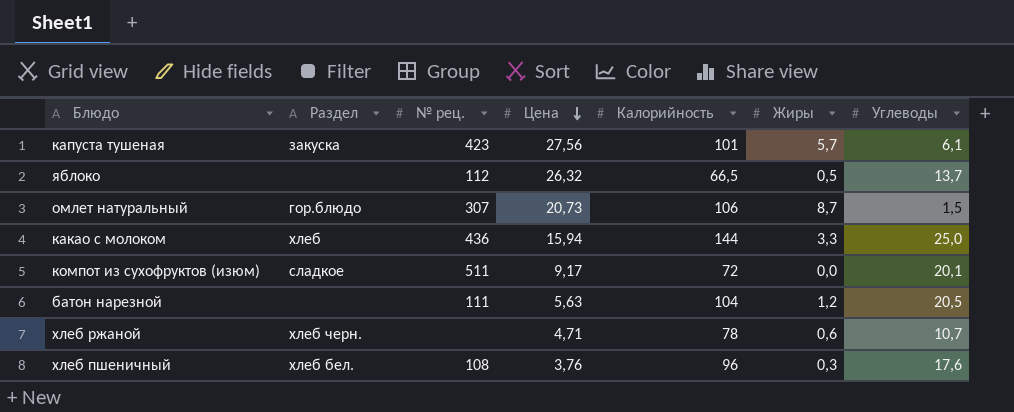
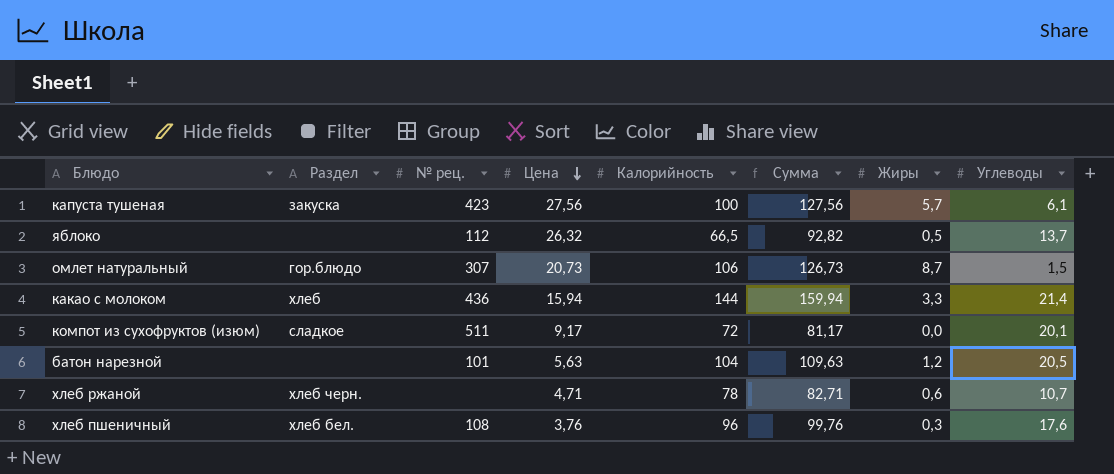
column Сумма | formula: none -> [Цена] + [Калорийность]
капуста тушеная | Калорийность: 101 -> 100
какао с молоком | Углеводы: 25,0 -> 21,4
батон нарезной | № рец.: 111 -> 101

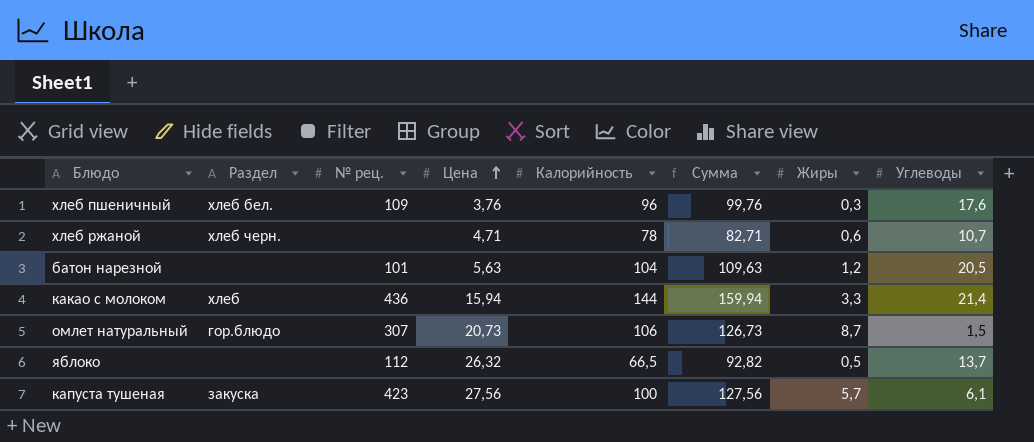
row order: Цена descending -> Цена ascending
row компот из сухофруктов (изюм): сладкое | 511 | 9,17 | 72 | 81,17 | 0,0 | 20,1 -> none
хлеб пшеничный | № рец.: 108 -> 109

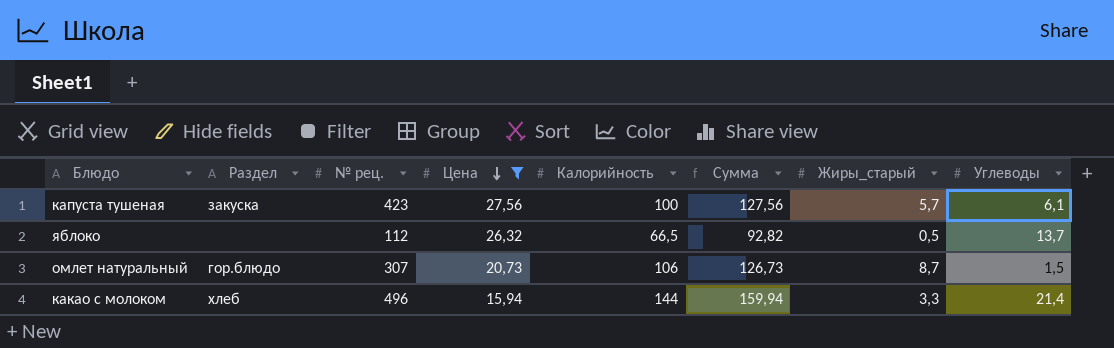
filter: none -> Цена >= 15,94
row order: Цена ascending -> Цена descending
column name: Жиры -> Жиры_старый
какао с молоком | № рец.: 436 -> 496

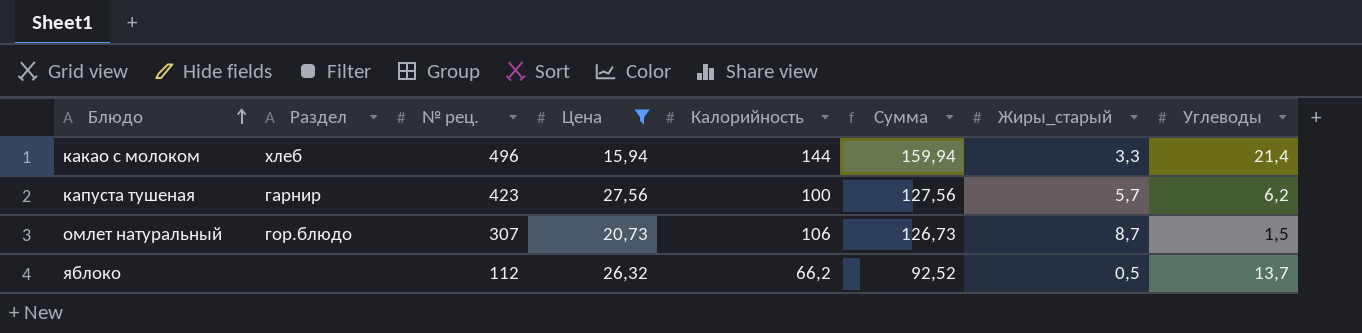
row order: Цена descending -> Блюдо ascending
капуста тушеная | Раздел: закуска -> гарнир
капуста тушеная | Углеводы: 6,1 -> 6,2
яблоко | Калорийность: 66,5 -> 66,2
яблоко | Сумма: 92,82 -> 92,52

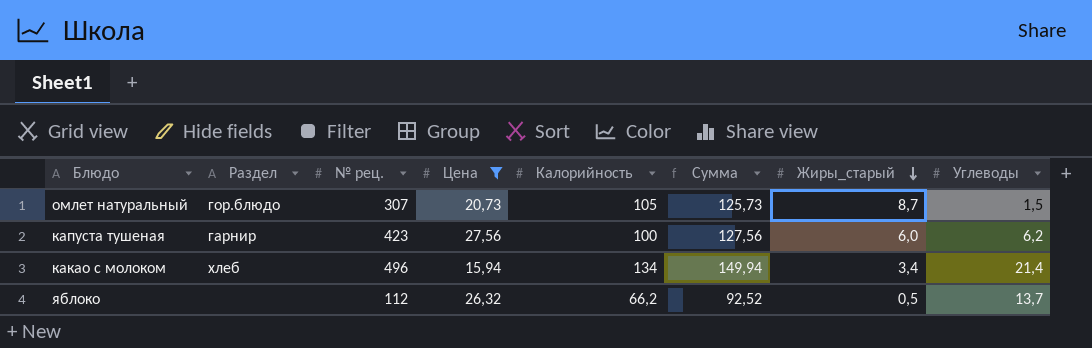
row order: Блюдо ascending -> Жиры_старый descending
омлет натуральный | Калорийность: 106 -> 105
омлет натуральный | Сумма: 126,73 -> 125,73
капуста тушеная | Жиры_старый: 5,7 -> 6,0
какао с молоком | Калорийность: 144 -> 134
какао с молоком | Сумма: 159,94 -> 149,94
какао с молоком | Жиры_старый: 3,3 -> 3,4

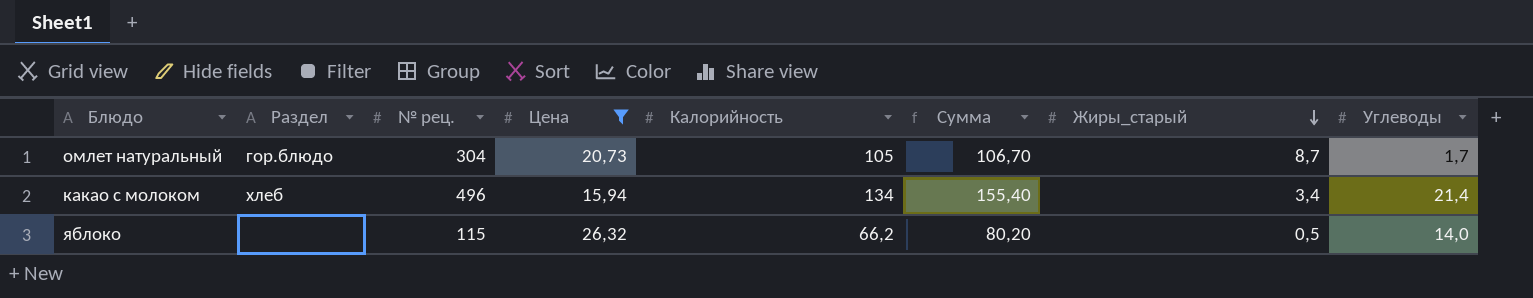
column Сумма | formula: [Цена] + [Калорийность] -> [Калорийность] + [Углеводы]
row капуста тушеная: гарнир | 423 | 27,56 | 100 | 127,56 | 6,0 | 6,2 -> none
омлет натуральный | № рец.: 307 -> 304
омлет натуральный | Углеводы: 1,5 -> 1,7
яблоко | № рец.: 112 -> 115
яблоко | Углеводы: 13,7 -> 14,0

